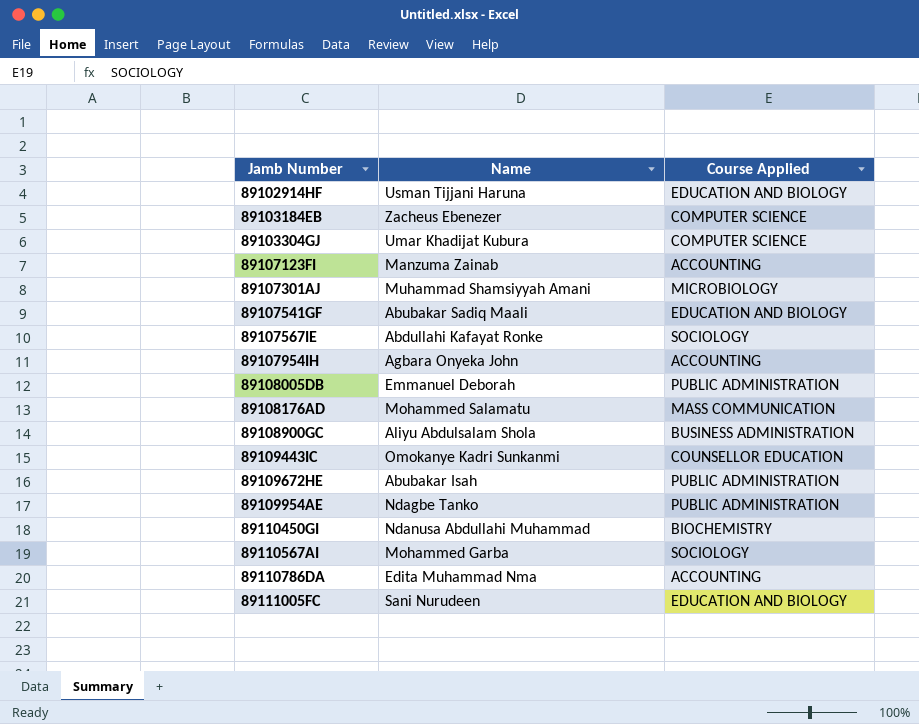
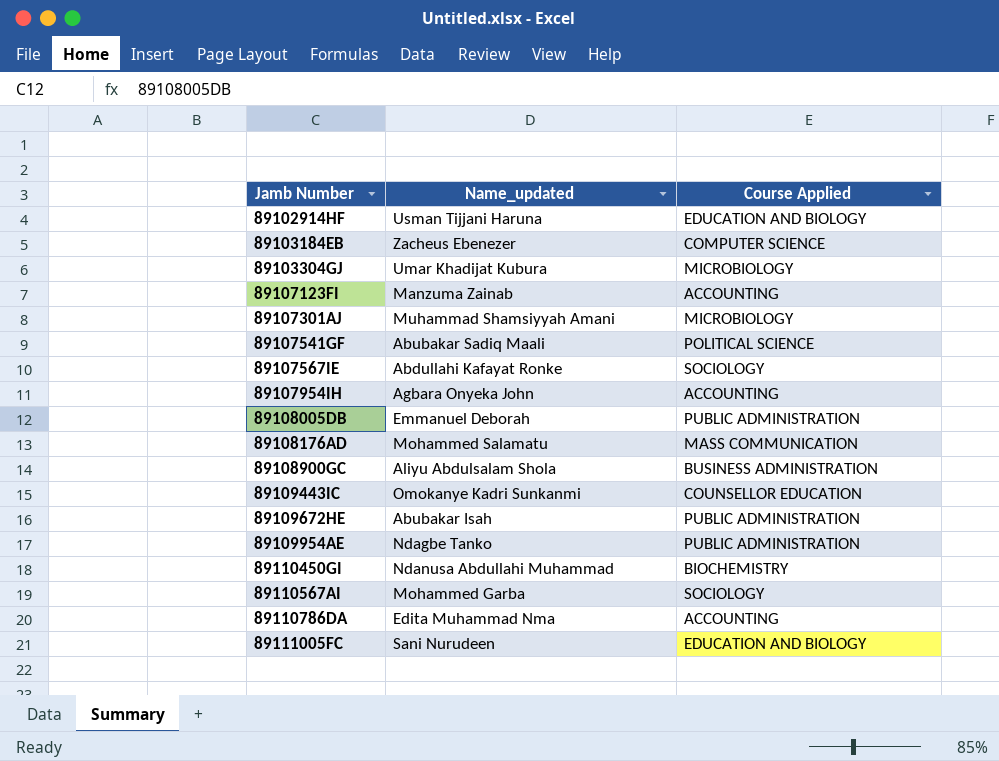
column name: Name -> Name_updated
89103304GJ | Course Applied: COMPUTER SCIENCE -> MICROBIOLOGY
89107541GF | Course Applied: EDUCATION AND BIOLOGY -> POLITICAL SCIENCE

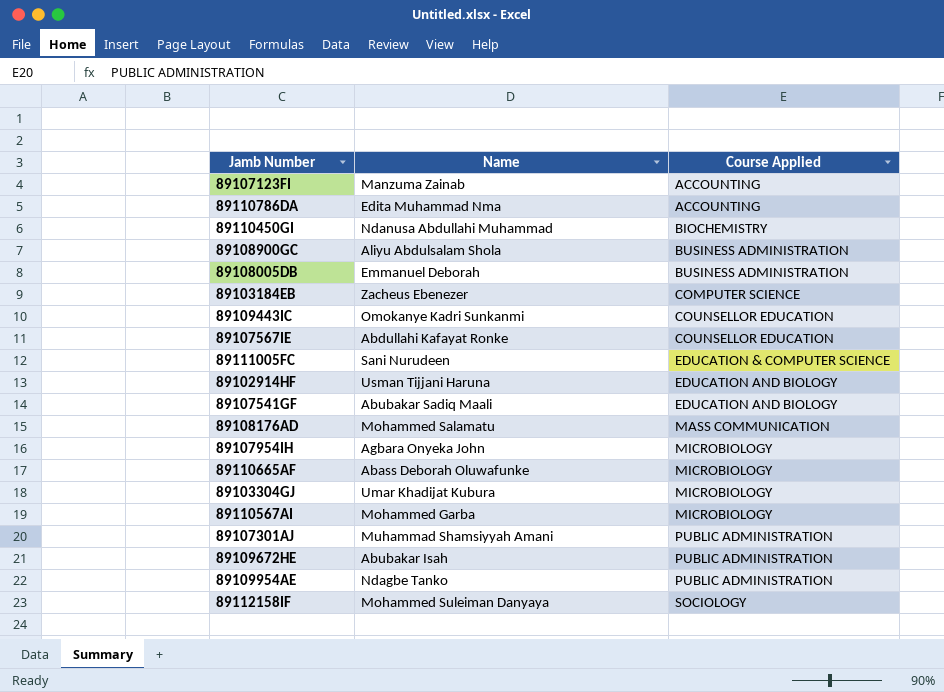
row order: Jamb Number ascending -> Course Applied ascending
column name: Name_updated -> Name
89108005DB | Course Applied: PUBLIC ADMINISTRATION -> BUSINESS ADMINISTRATION
89107567IE | Course Applied: SOCIOLOGY -> COUNSELLOR EDUCATION
89111005FC | Course Applied: EDUCATION AND BIOLOGY -> EDUCATION & COMPUTER SCIENCE
89107541GF | Course Applied: POLITICAL SCIENCE -> EDUCATION AND BIOLOGY
89107954IH | Course Applied: ACCOUNTING -> MICROBIOLOGY
row 89110665AF: none -> Abass Deborah Oluwafunke | MICROBIOLOGY
89110567AI | Course Applied: SOCIOLOGY -> MICROBIOLOGY
89107301AJ | Course Applied: MICROBIOLOGY -> PUBLIC ADMINISTRATION
row 89112158IF: none -> Mohammed Suleiman Danyaya | SOCIOLOGY

